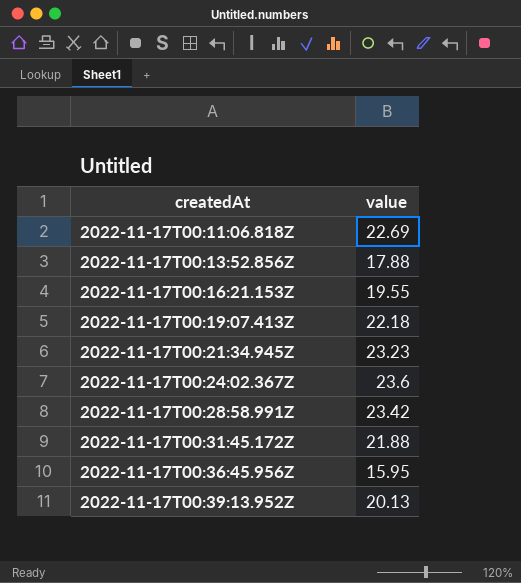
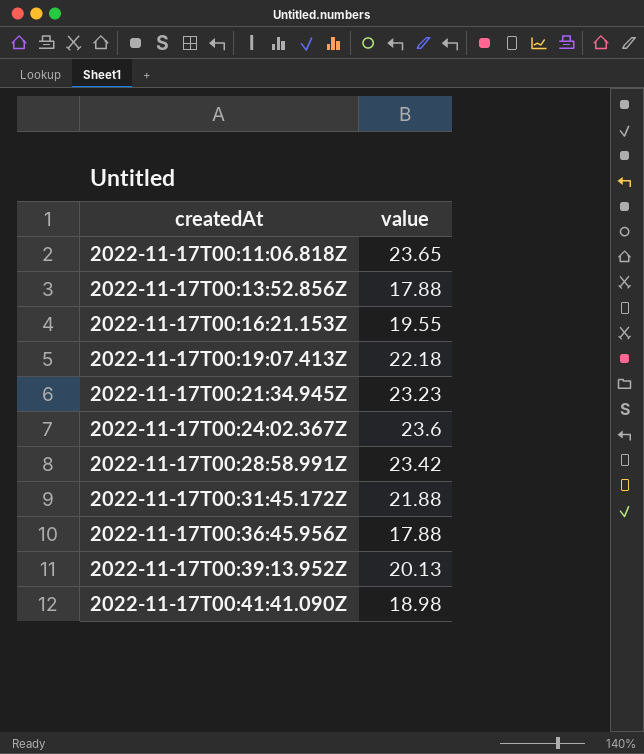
2022-11-17T00:11:06.818Z | value: 22.69 -> 23.65
2022-11-17T00:36:45.956Z | value: 15.95 -> 17.88
row 2022-11-17T00:41:41.090Z: none -> 18.98

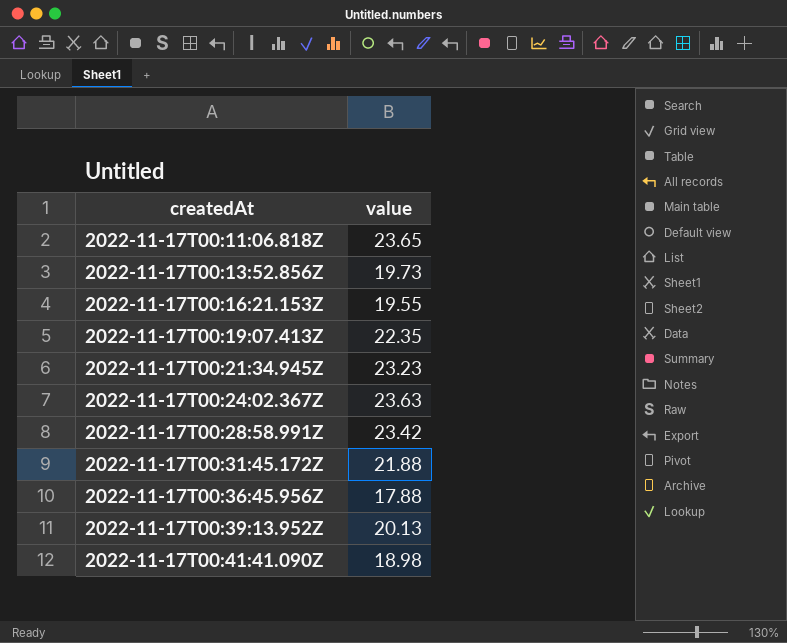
2022-11-17T00:13:52.856Z | value: 17.88 -> 19.73
2022-11-17T00:19:07.413Z | value: 22.18 -> 22.35
2022-11-17T00:24:02.367Z | value: 23.6 -> 23.63

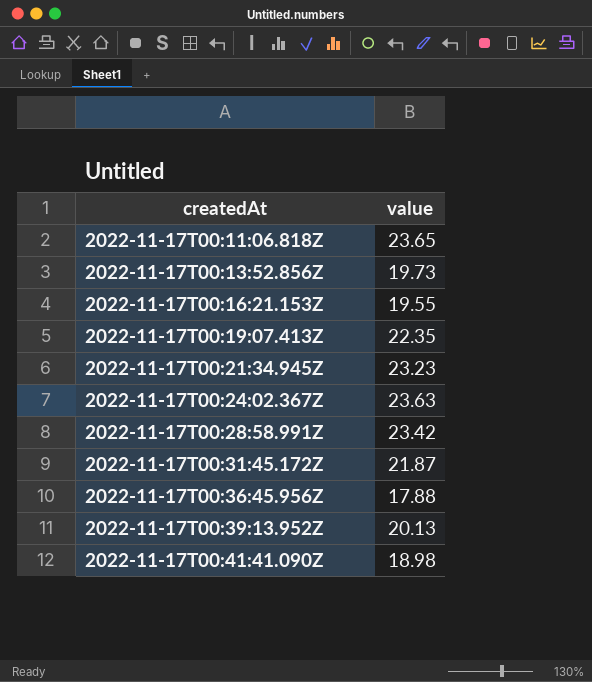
2022-11-17T00:31:45.172Z | value: 21.88 -> 21.87

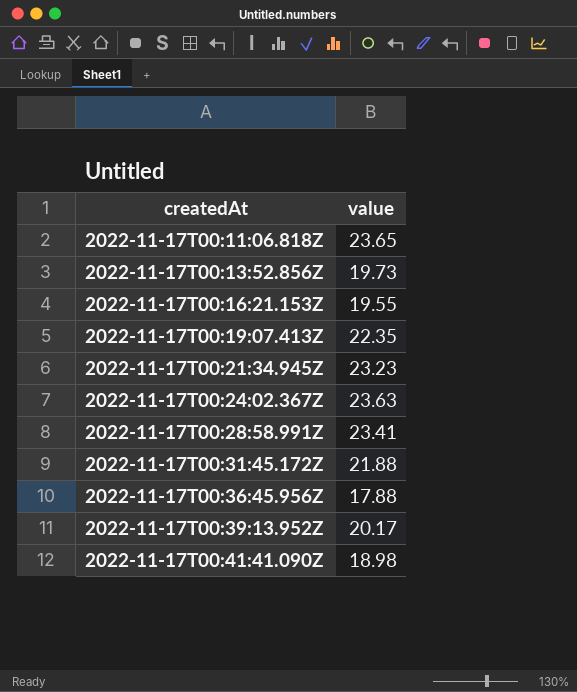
2022-11-17T00:28:58.991Z | value: 23.42 -> 23.41
2022-11-17T00:31:45.172Z | value: 21.87 -> 21.88
2022-11-17T00:39:13.952Z | value: 20.13 -> 20.17

